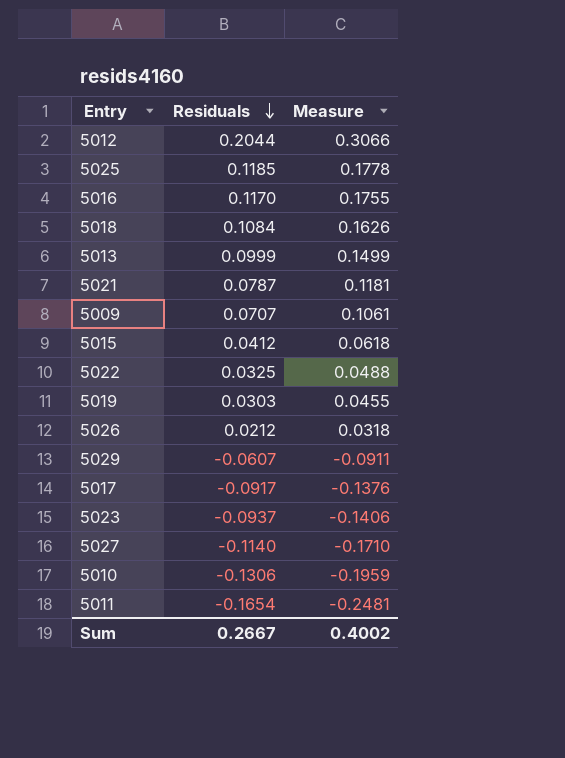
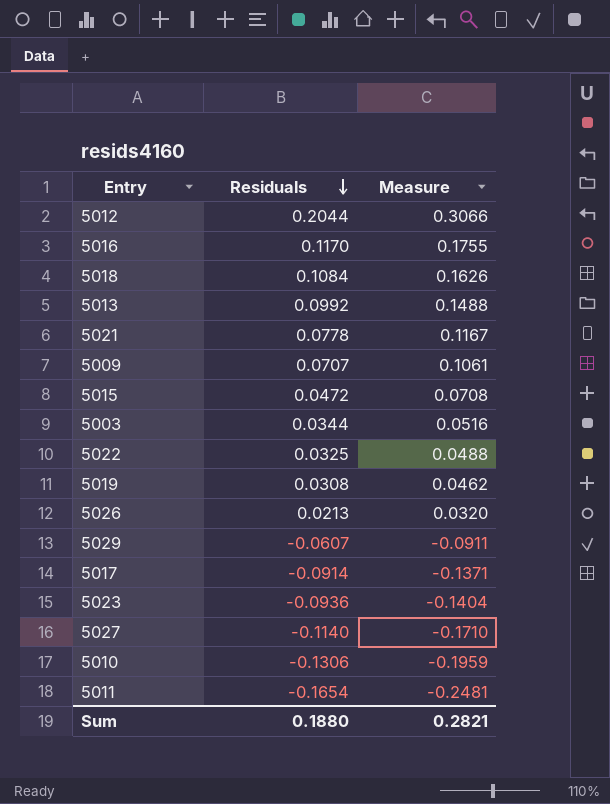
row 5025: 0.1185 | 0.1778 -> none
5013 | Residuals: 0.0999 -> 0.0992
5013 | Measure: 0.1499 -> 0.1488
5021 | Residuals: 0.0787 -> 0.0778
5021 | Measure: 0.1181 -> 0.1167
5015 | Residuals: 0.0412 -> 0.0472
5015 | Measure: 0.0618 -> 0.0708
row 5003: none -> 0.0344 | 0.0516
5019 | Residuals: 0.0303 -> 0.0308
5019 | Measure: 0.0455 -> 0.0462
5026 | Residuals: 0.0212 -> 0.0213
5026 | Measure: 0.0318 -> 0.0320
5017 | Residuals: -0.0917 -> -0.0914
5017 | Measure: -0.1376 -> -0.1371
5023 | Residuals: -0.0937 -> -0.0936
5023 | Measure: -0.1406 -> -0.1404
Sum | Residuals: 0.2667 -> 0.1880
Sum | Measure: 0.4002 -> 0.2821

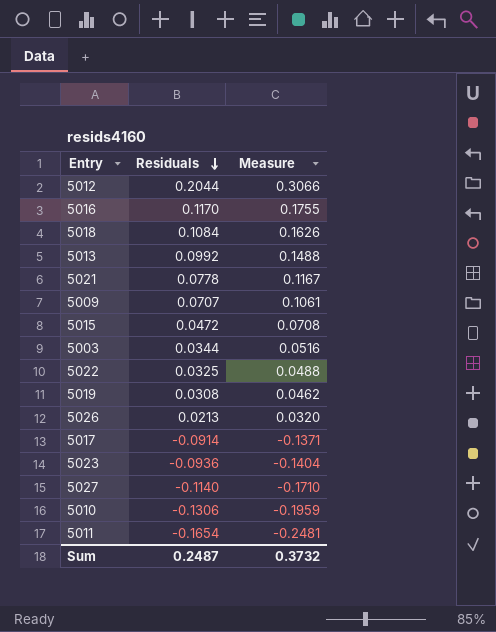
row 5029: -0.0607 | -0.0911 -> none
Sum | Residuals: 0.1880 -> 0.2487
Sum | Measure: 0.2821 -> 0.3732

